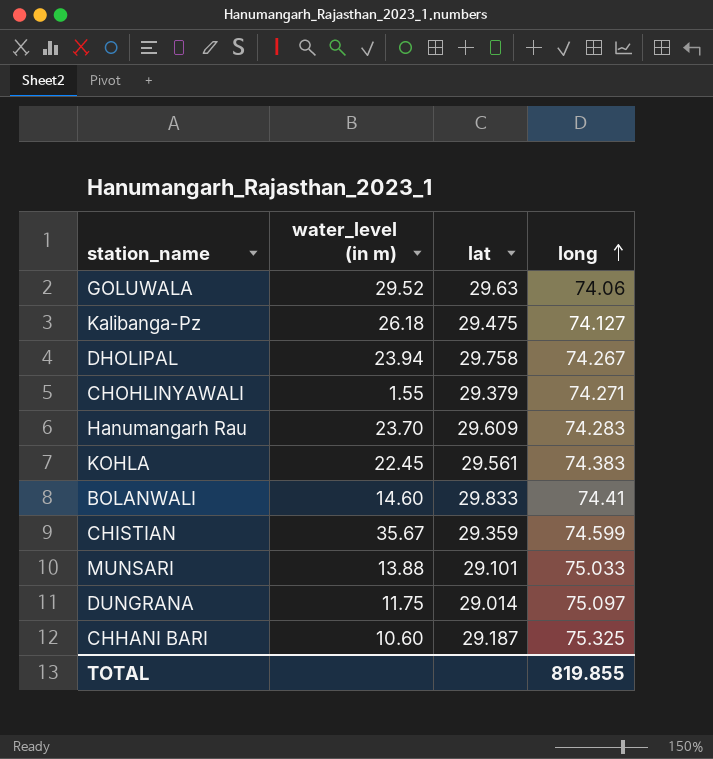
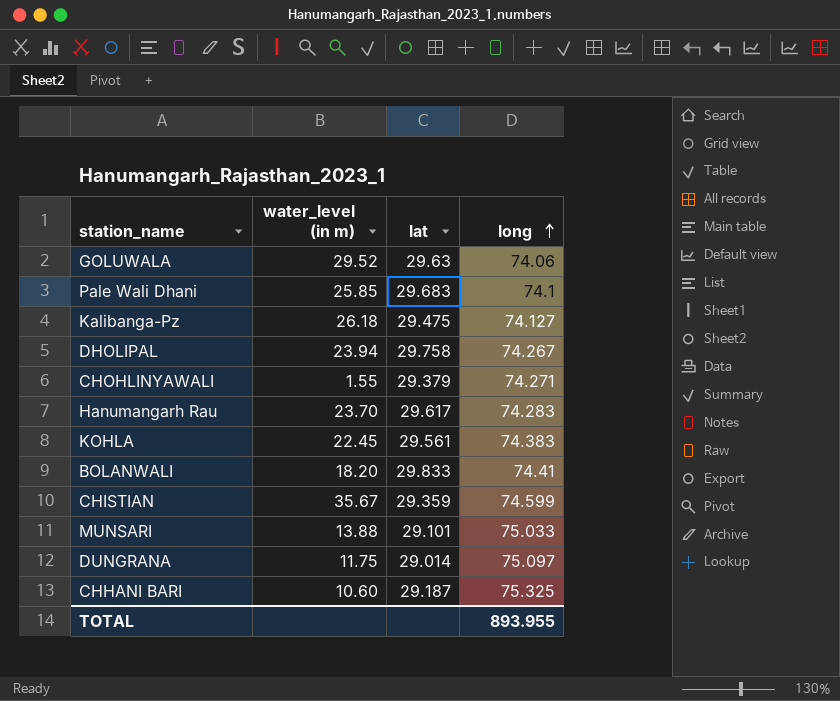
row Pale Wali Dhani: none -> 25.85 | 29.683 | 74.1
Hanumangarh Rau | lat: 29.609 -> 29.617
BOLANWALI | water_level (in m): 14.60 -> 18.20
TOTAL | long: 819.855 -> 893.955

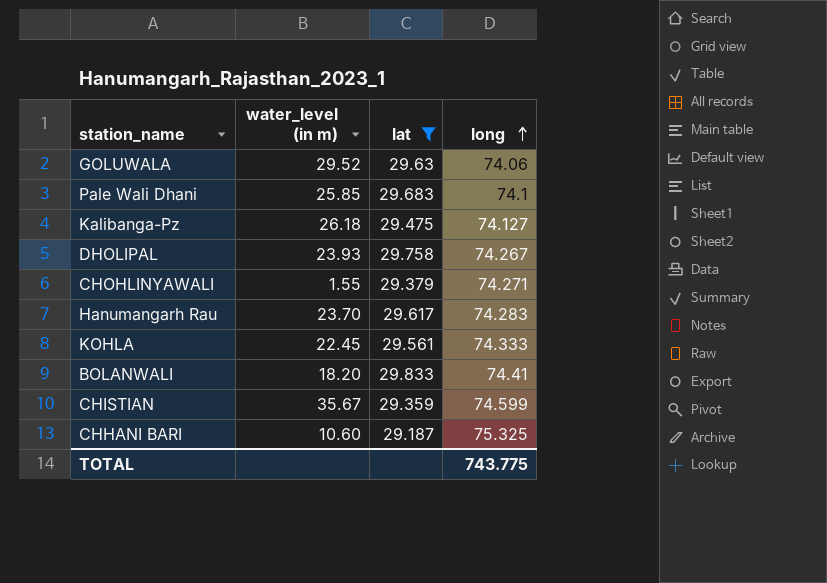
filter: none -> lat >= 29.187
DHOLIPAL | water_level (in m): 23.94 -> 23.93
KOHLA | long: 74.383 -> 74.333
TOTAL | long: 893.955 -> 743.775

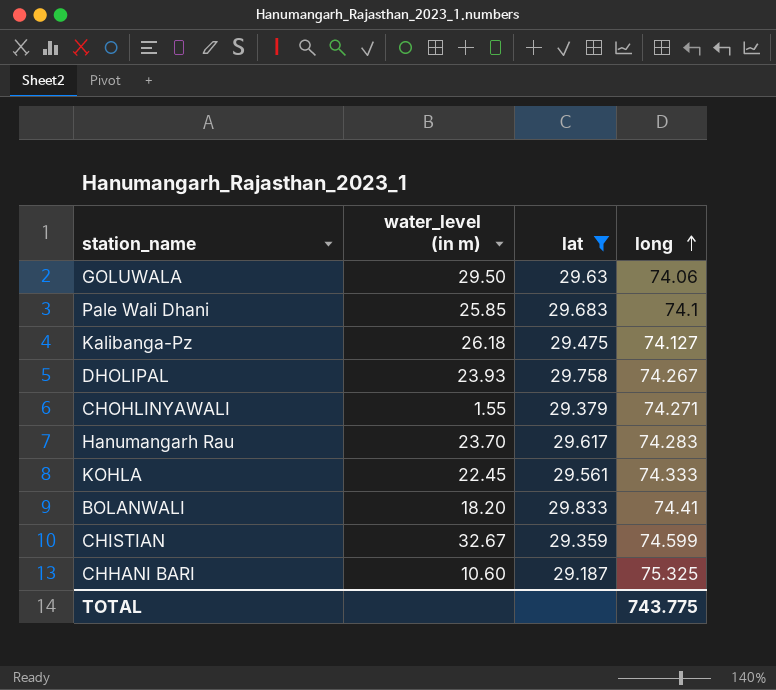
GOLUWALA | water_level (in m): 29.52 -> 29.50
CHISTIAN | water_level (in m): 35.67 -> 32.67

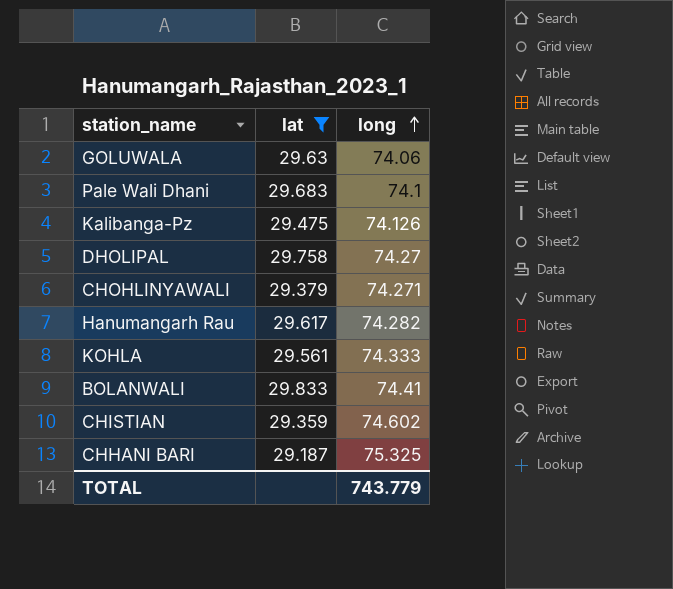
column water_level (in m) | position: 2 -> none
Kalibanga-Pz | long: 74.127 -> 74.126
DHOLIPAL | long: 74.267 -> 74.27
Hanumangarh Rau | long: 74.283 -> 74.282
CHISTIAN | long: 74.599 -> 74.602
TOTAL | long: 743.775 -> 743.779

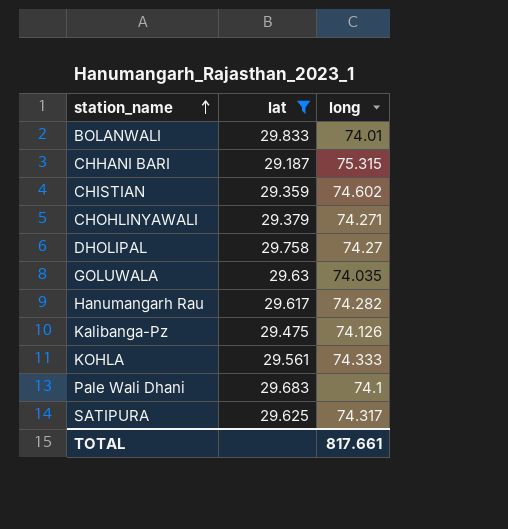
row order: long ascending -> station_name ascending
BOLANWALI | long: 74.41 -> 74.01
CHHANI BARI | long: 75.325 -> 75.315
GOLUWALA | long: 74.06 -> 74.035
row SATIPURA: none -> 29.625 | 74.317
TOTAL | long: 743.779 -> 817.661

